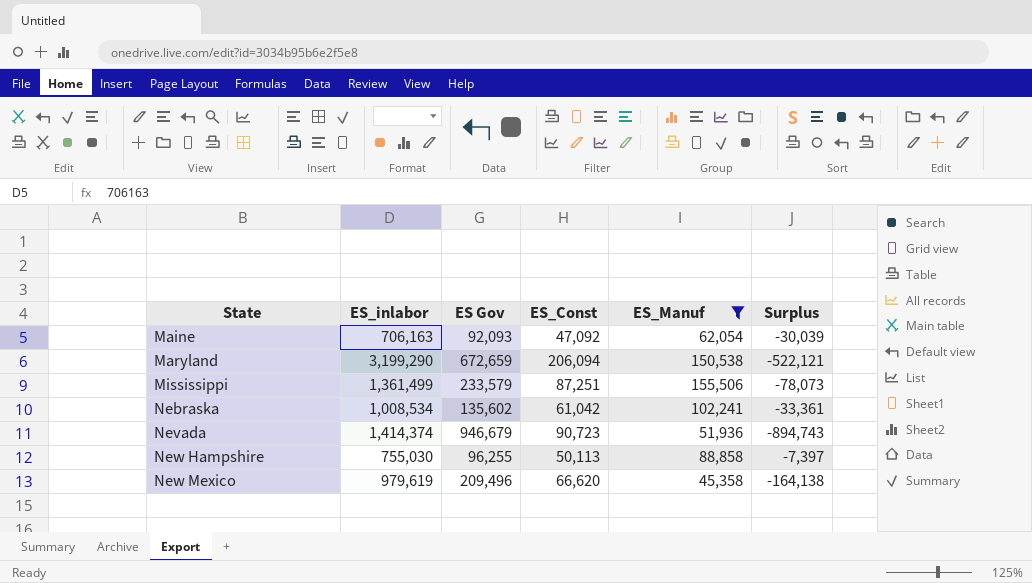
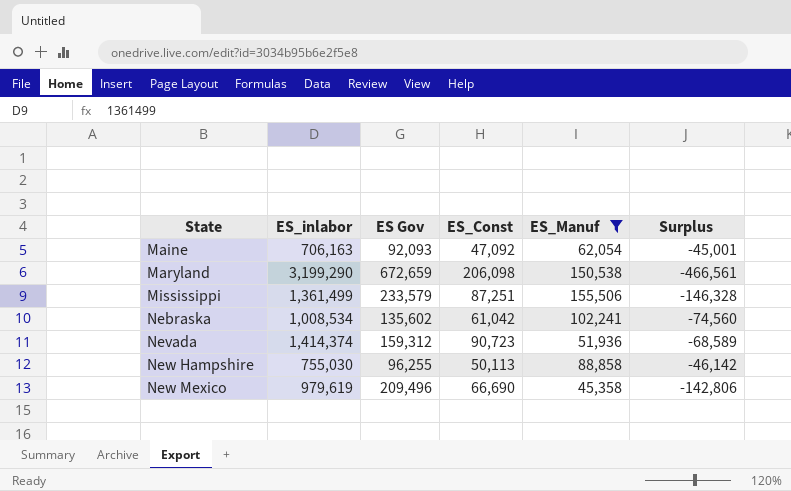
column Surplus | formula: [ES_Manuf] - [ES Gov] -> [ES_Const] - [ES Gov]
Maryland | ES_Const: 206,094 -> 206,098
Nevada | ES Gov: 946,679 -> 159,312
New Mexico | ES_Const: 66,620 -> 66,690

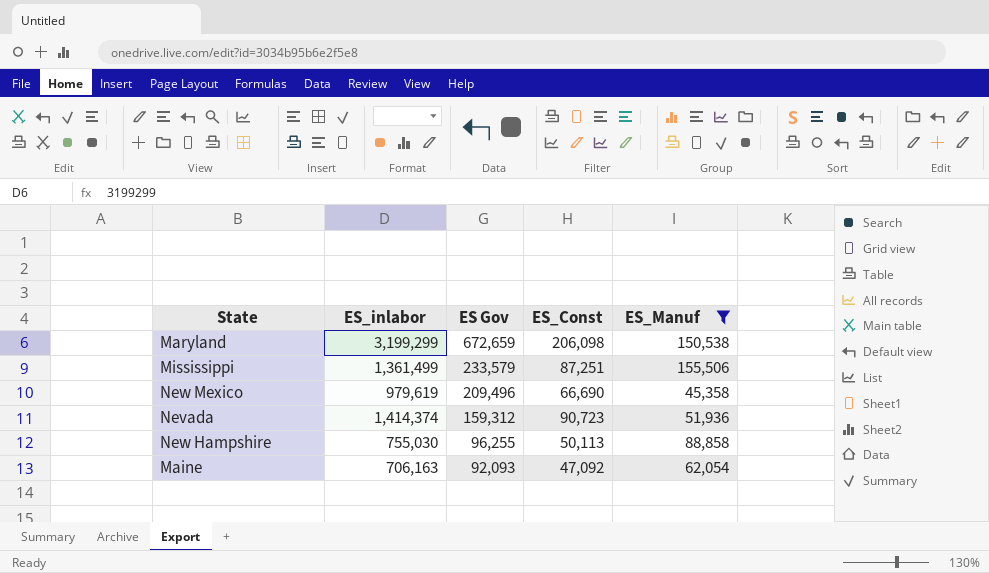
row order: State ascending -> ES Gov descending
column Surplus | formula: [ES_Const] - [ES Gov] -> none
row Nebraska: 1,008,534 | 135,602 | 61,042 | 102,241 | -74,560 -> none
Maryland | ES_inlabor: 3,199,290 -> 3,199,299

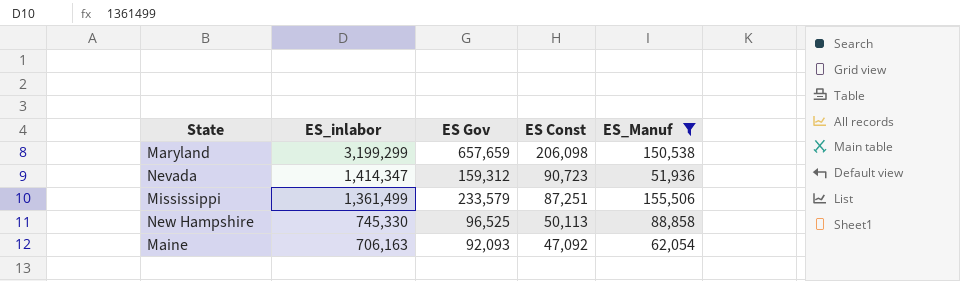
row order: ES Gov descending -> ES_inlabor descending
column name: ES_Const -> ES Const
row New Mexico: 979,619 | 209,496 | 66,690 | 45,358 -> none
Maryland | ES Gov: 672,659 -> 657,659
Nevada | ES_inlabor: 1,414,374 -> 1,414,347
New Hampshire | ES_inlabor: 755,030 -> 745,330
New Hampshire | ES Gov: 96,255 -> 96,525

